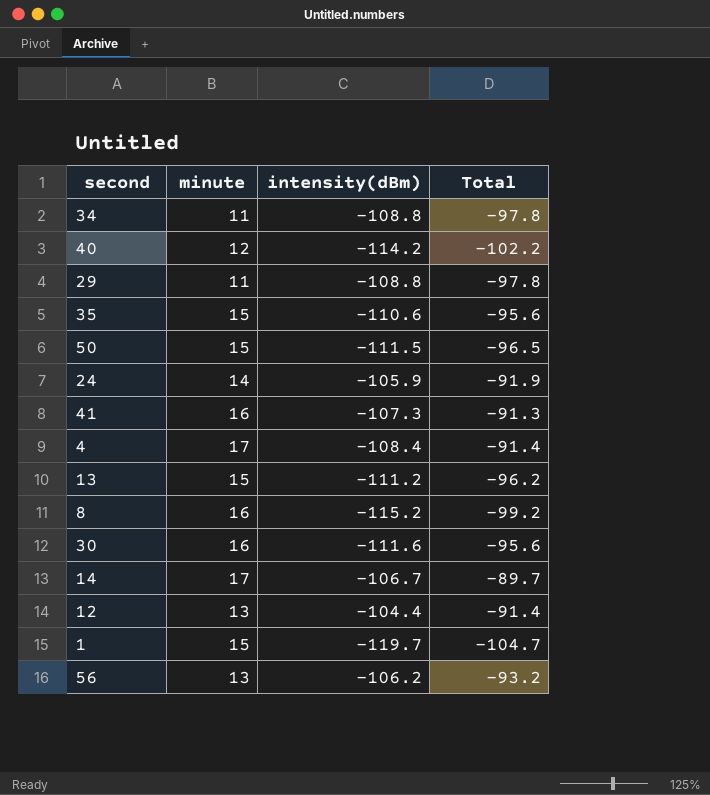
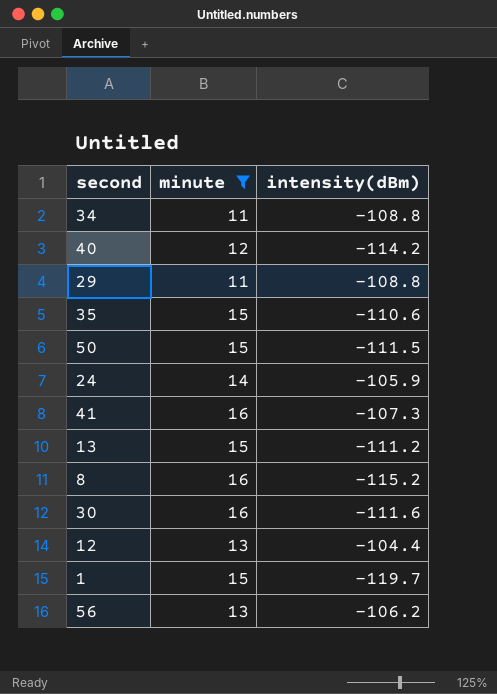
filter: none -> minute != 17
column Total | formula: [minute] + [intensity(dBm)] -> none

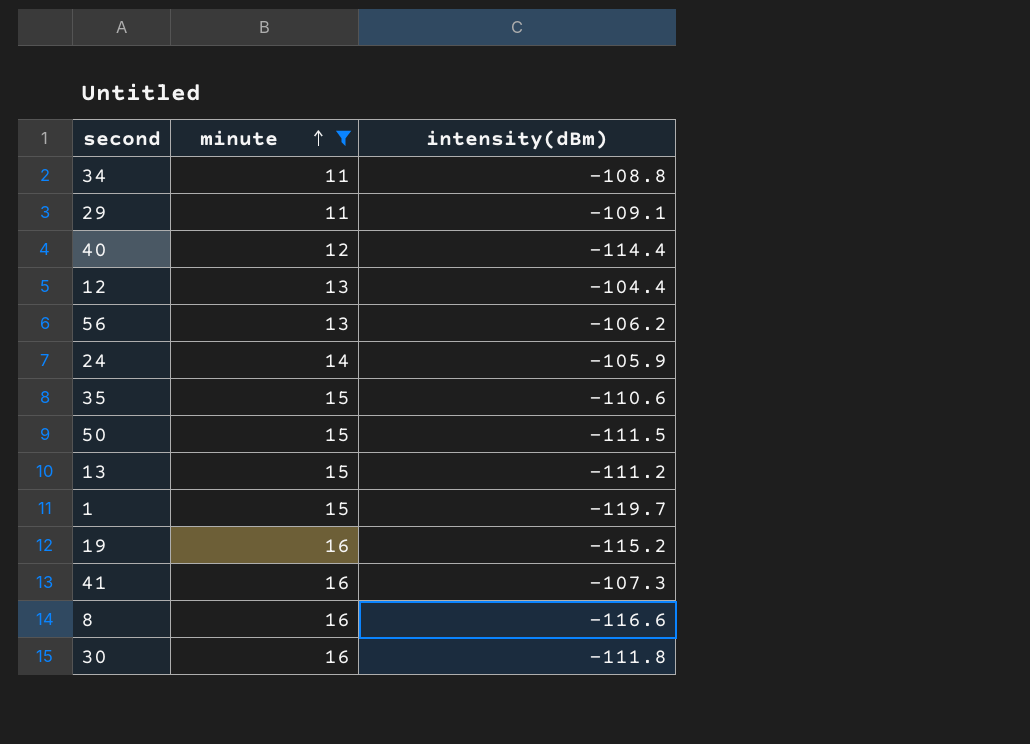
row order: none -> minute ascending
29 | intensity(dBm): -108.8 -> -109.1
40 | intensity(dBm): -114.2 -> -114.4
row 19: none -> 16 | -115.2
8 | intensity(dBm): -115.2 -> -116.6
30 | intensity(dBm): -111.6 -> -111.8

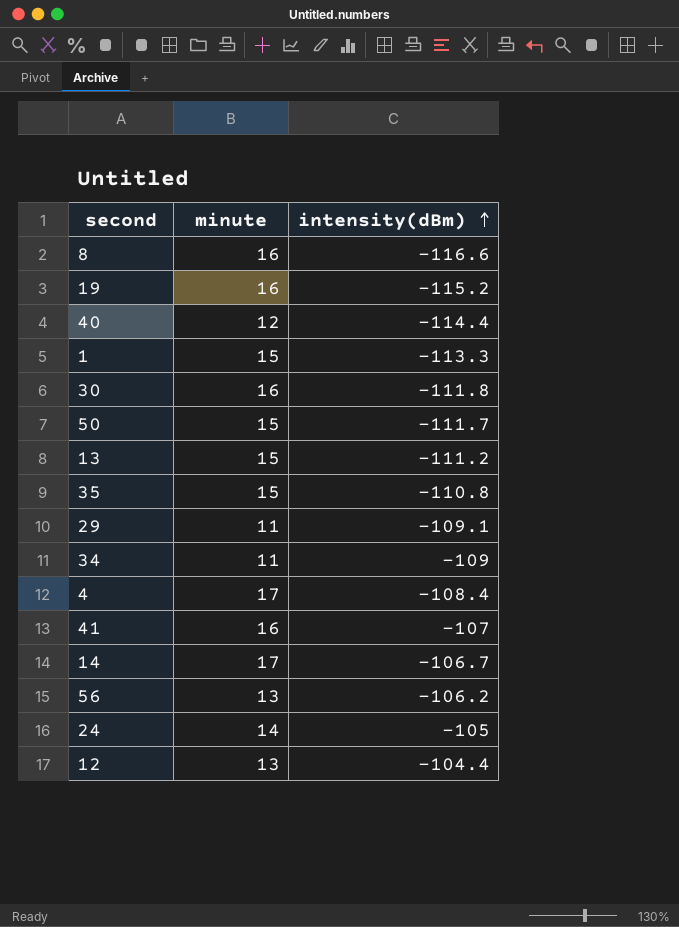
filter: minute != 17 -> none
row order: minute ascending -> intensity(dBm) ascending
1 | intensity(dBm): -119.7 -> -113.3
50 | intensity(dBm): -111.5 -> -111.7
35 | intensity(dBm): -110.6 -> -110.8
34 | intensity(dBm): -108.8 -> -109
41 | intensity(dBm): -107.3 -> -107
24 | intensity(dBm): -105.9 -> -105

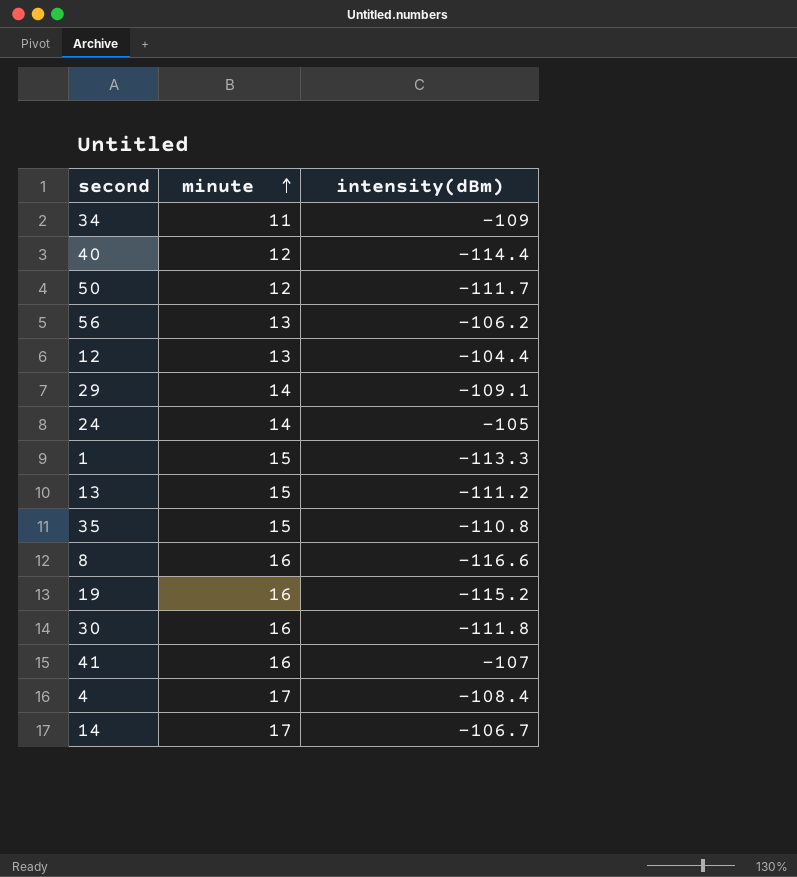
row order: intensity(dBm) ascending -> minute ascending
50 | minute: 15 -> 12
29 | minute: 11 -> 14

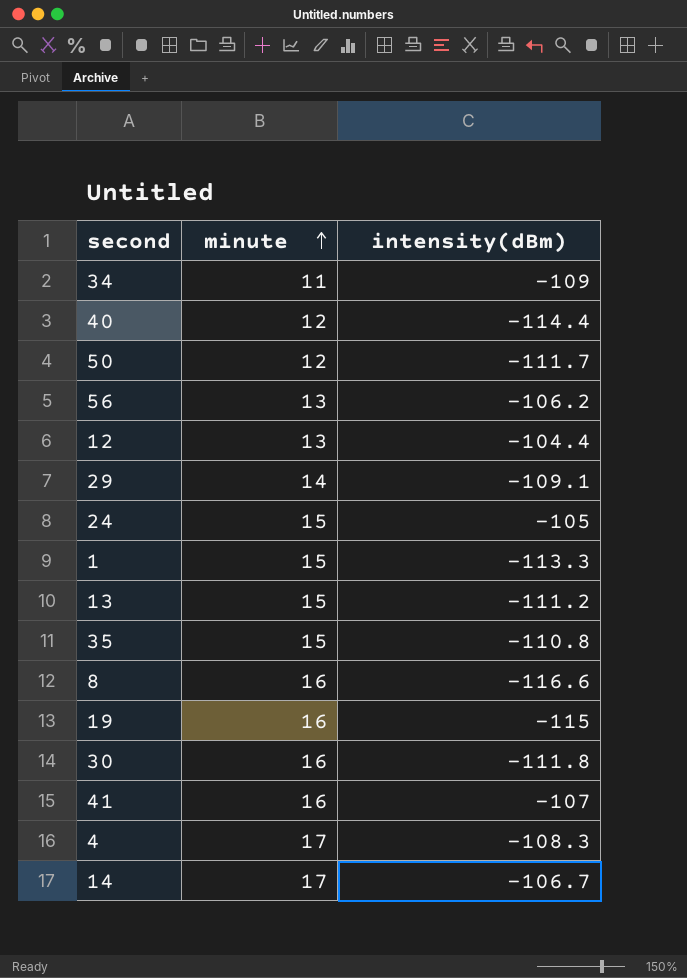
24 | minute: 14 -> 15
19 | intensity(dBm): -115.2 -> -115
4 | intensity(dBm): -108.4 -> -108.3

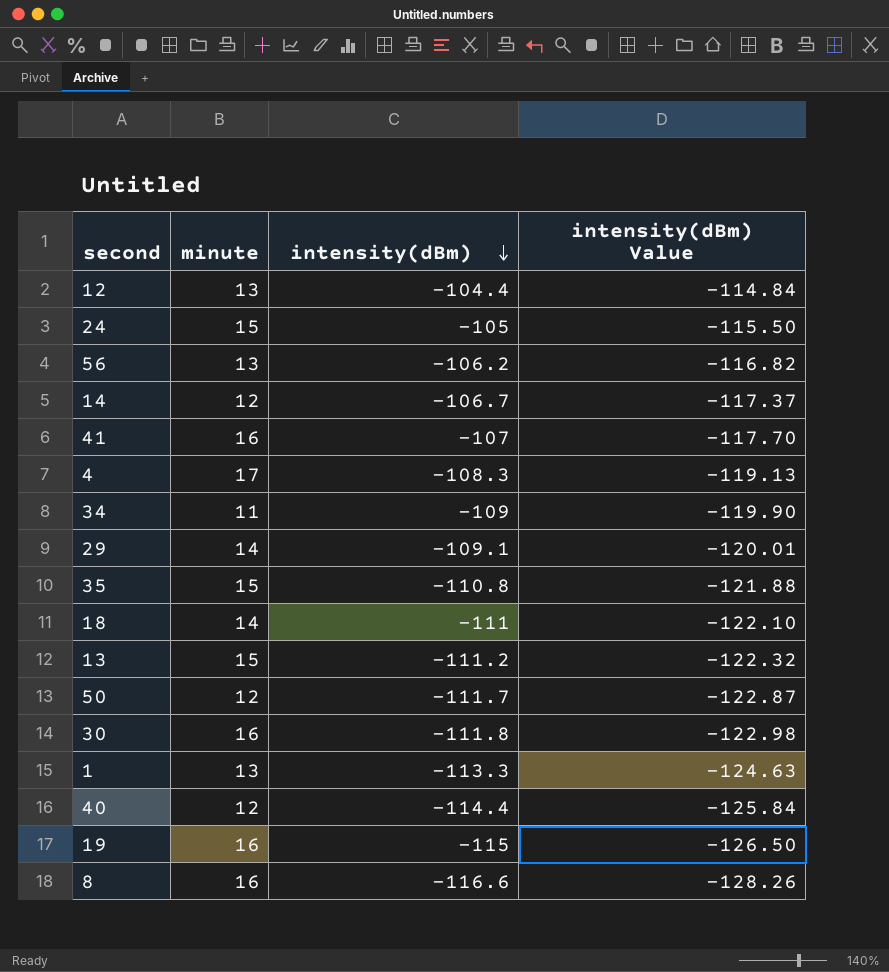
row order: minute ascending -> intensity(dBm) descending
column intensity(dBm) Value | formula: none -> [intensity(dBm)] * 1.1
14 | minute: 17 -> 12
row 18: none -> 14 | -111 | -122.10
1 | minute: 15 -> 13

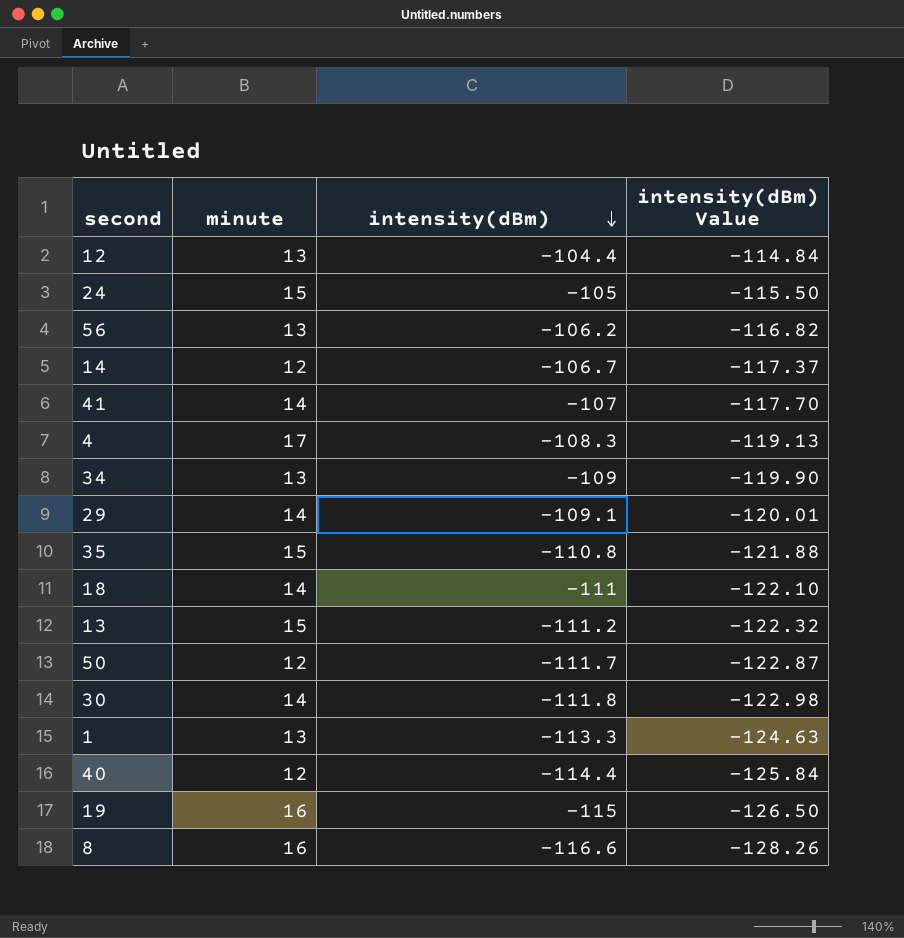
41 | minute: 16 -> 14
34 | minute: 11 -> 13
30 | minute: 16 -> 14

